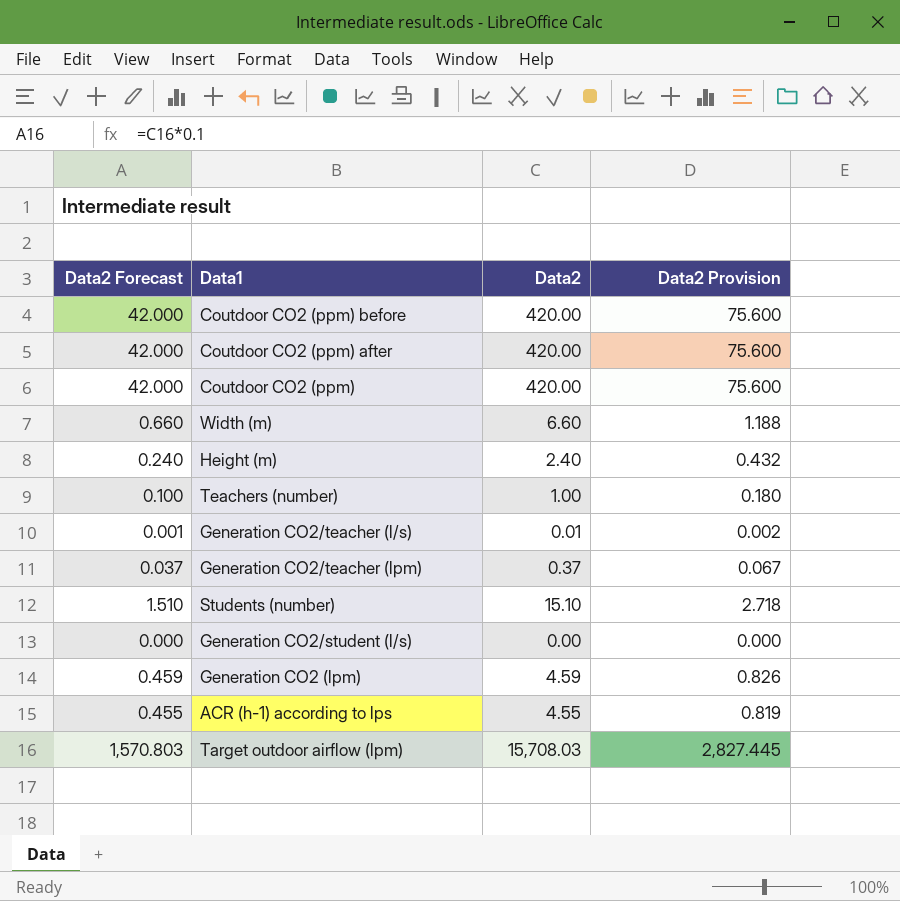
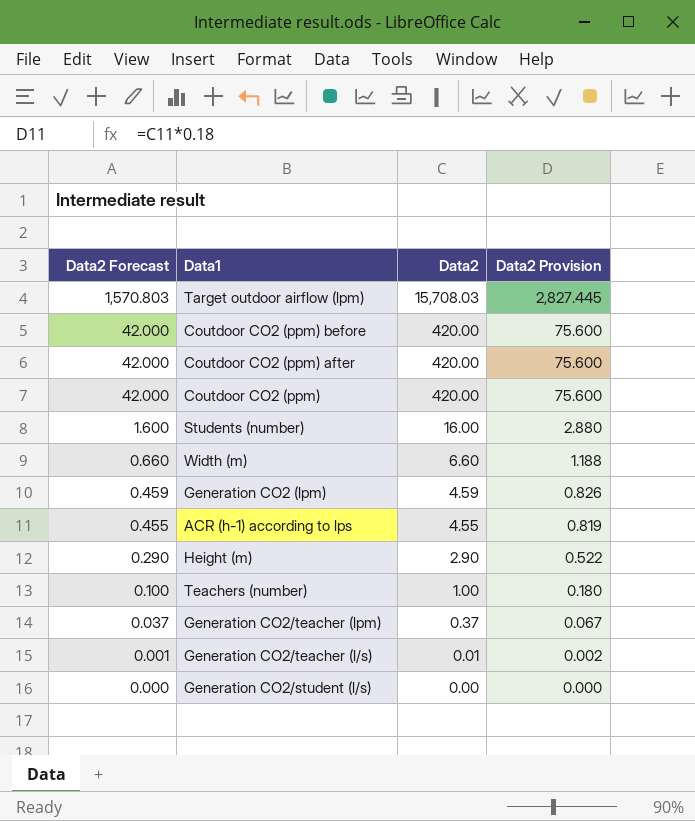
row order: none -> Data2 Forecast descending
Students (number) | Data2 Forecast: 1.510 -> 1.600
Students (number) | Data2: 15.10 -> 16.00
Students (number) | Data2 Provision: 2.718 -> 2.880
Height (m) | Data2 Forecast: 0.240 -> 0.290
Height (m) | Data2: 2.40 -> 2.90
Height (m) | Data2 Provision: 0.432 -> 0.522

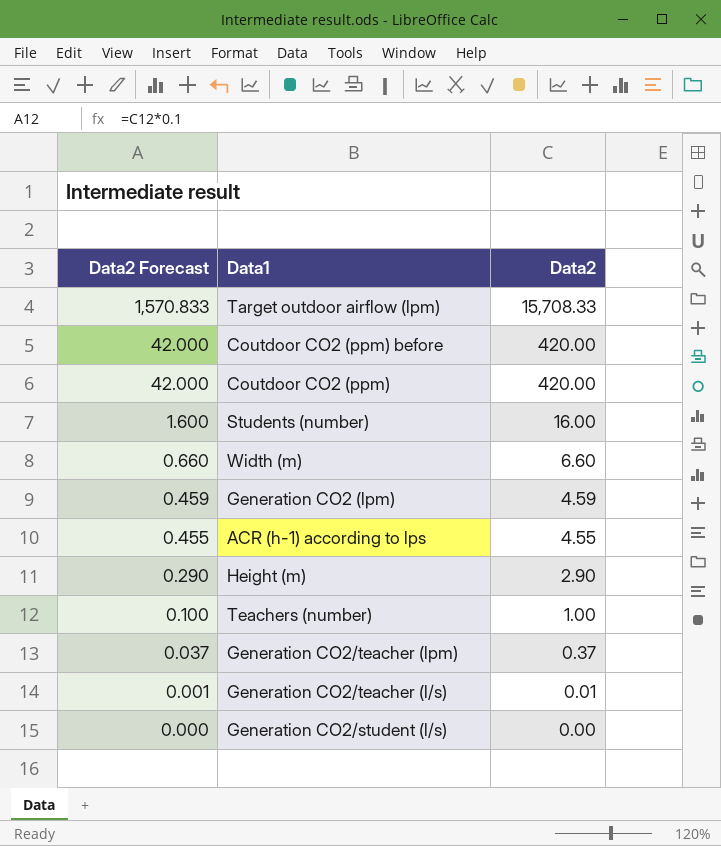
column Data2 Provision | formula: [Data2] * 0.18 -> none
row Coutdoor CO2 (ppm) after: 42.000 | 420.00 | 75.600 -> none
Target outdoor airflow (lpm) | Data2 Forecast: 1,570.803 -> 1,570.833
Target outdoor airflow (lpm) | Data2: 15,708.03 -> 15,708.33

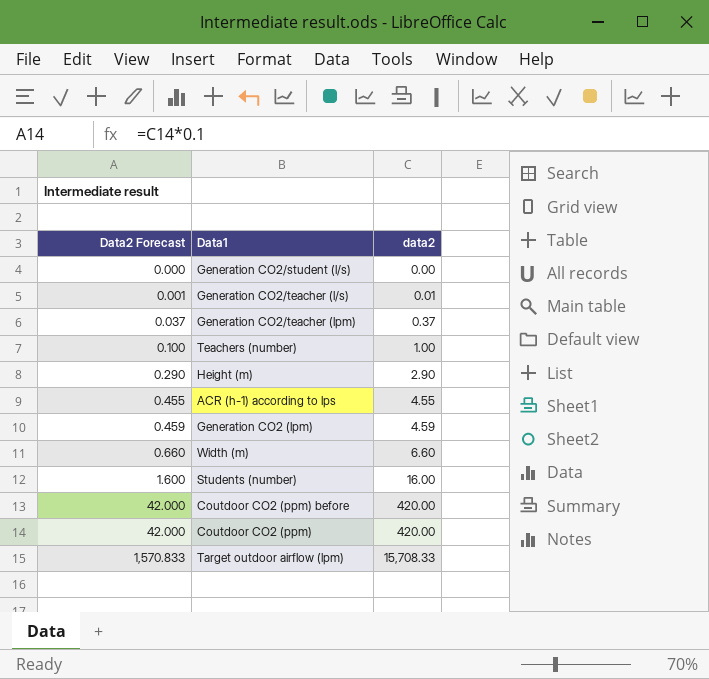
row order: Data2 Forecast descending -> Data2 Forecast ascending
column name: Data2 -> data2

